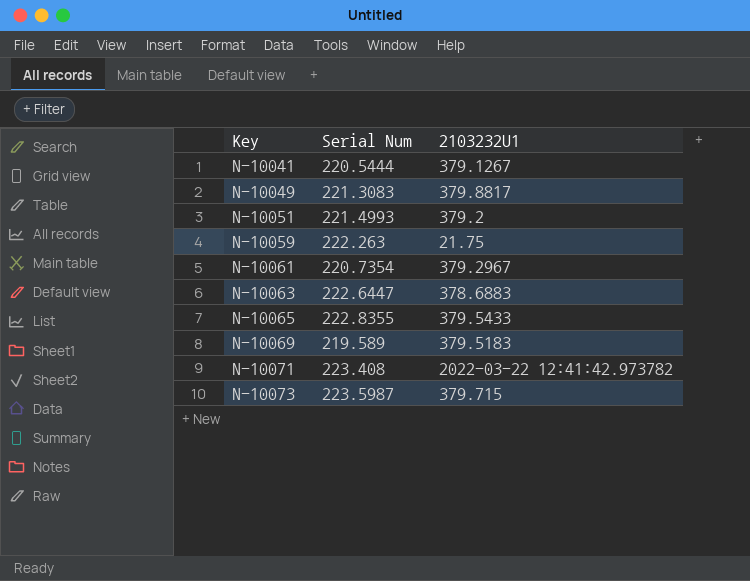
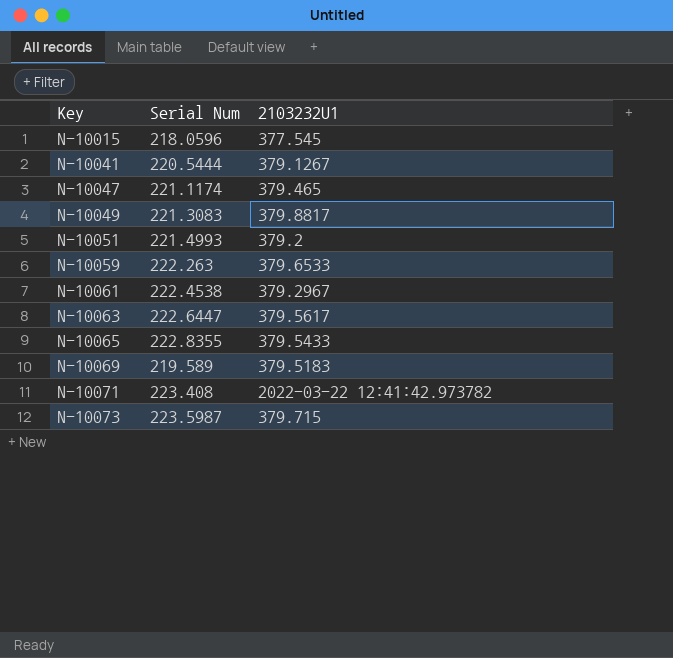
row N-10015: none -> 218.0596 | 377.545
row N-10047: none -> 221.1174 | 379.465
N-10059 | 2103232U1: 21.75 -> 379.6533
N-10061 | Serial Num: 220.7354 -> 222.4538
N-10063 | 2103232U1: 378.6883 -> 379.5617

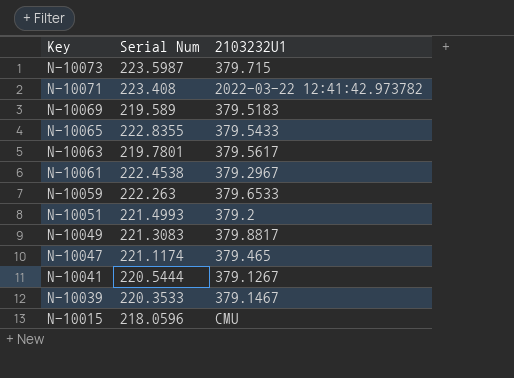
row order: Key ascending -> Key descending
N-10063 | Serial Num: 222.6447 -> 219.7801
row N-10039: none -> 220.3533 | 379.1467
N-10015 | 2103232U1: 377.545 -> CMU

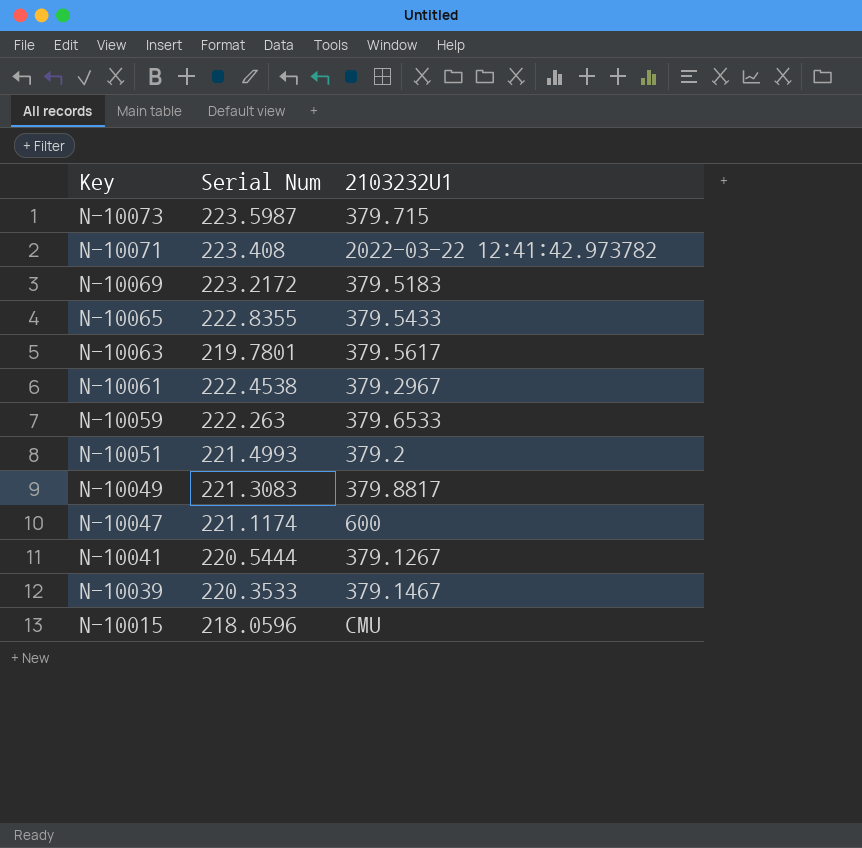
N-10069 | Serial Num: 219.589 -> 223.2172
N-10047 | 2103232U1: 379.465 -> 600

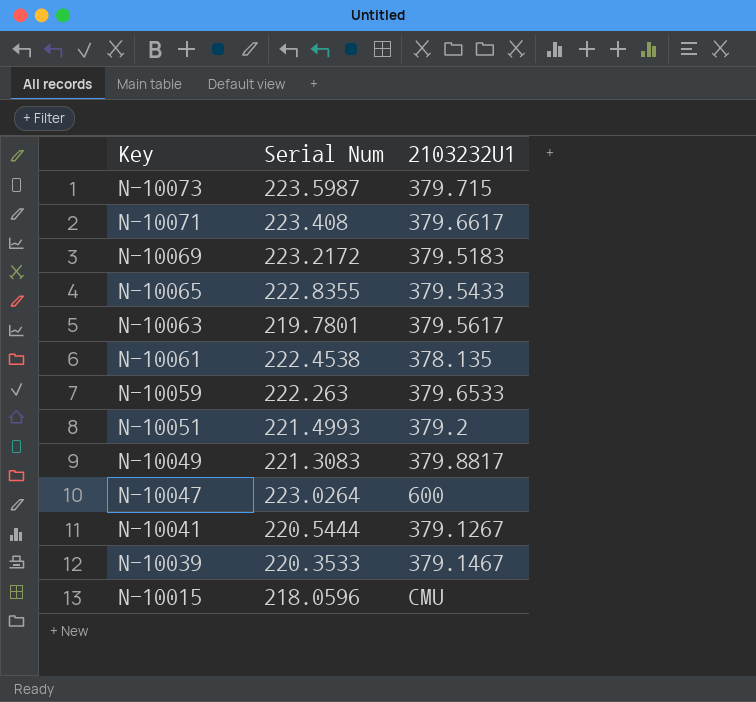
N-10071 | 2103232U1: 2022-03-22 12:41:42.973782 -> 379.6617
N-10061 | 2103232U1: 379.2967 -> 378.135
N-10047 | Serial Num: 221.1174 -> 223.0264

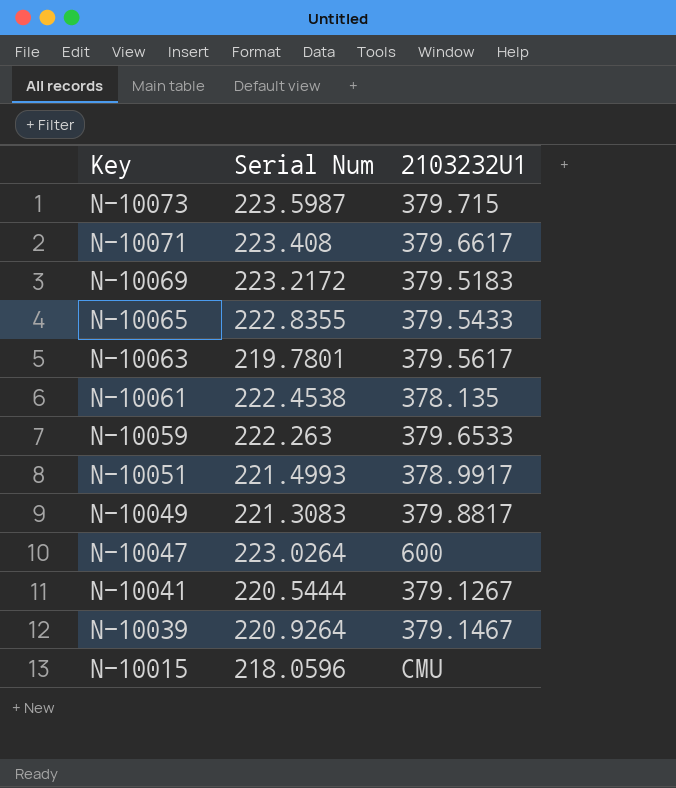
N-10051 | 2103232U1: 379.2 -> 378.9917
N-10039 | Serial Num: 220.3533 -> 220.9264

